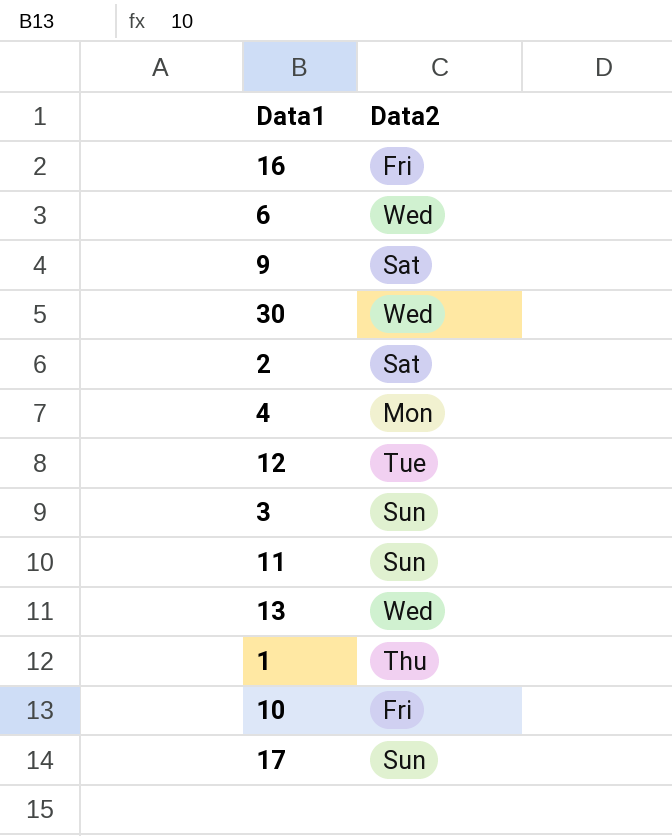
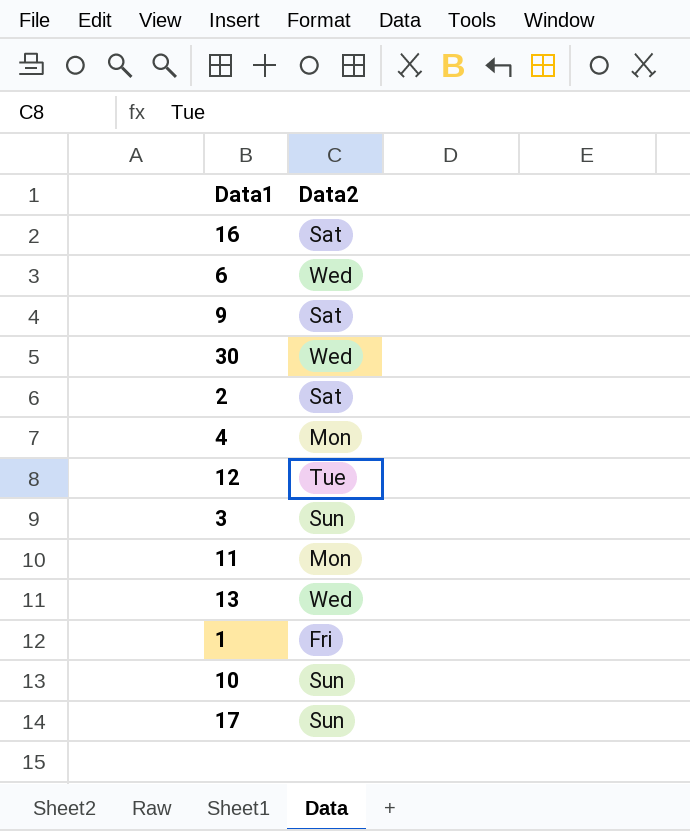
16 | Data2: Fri -> Sat
11 | Data2: Sun -> Mon
1 | Data2: Thu -> Fri
10 | Data2: Fri -> Sun

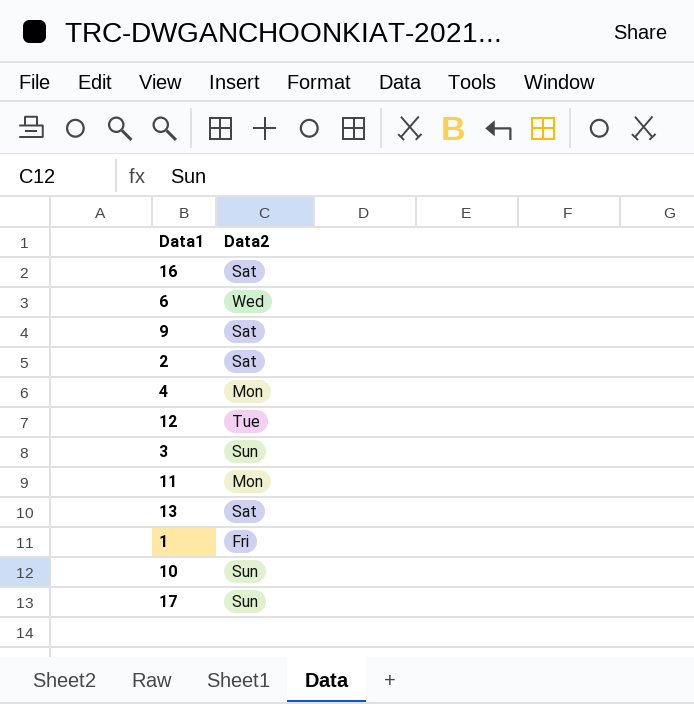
row 30: Wed -> none
13 | Data2: Wed -> Sat

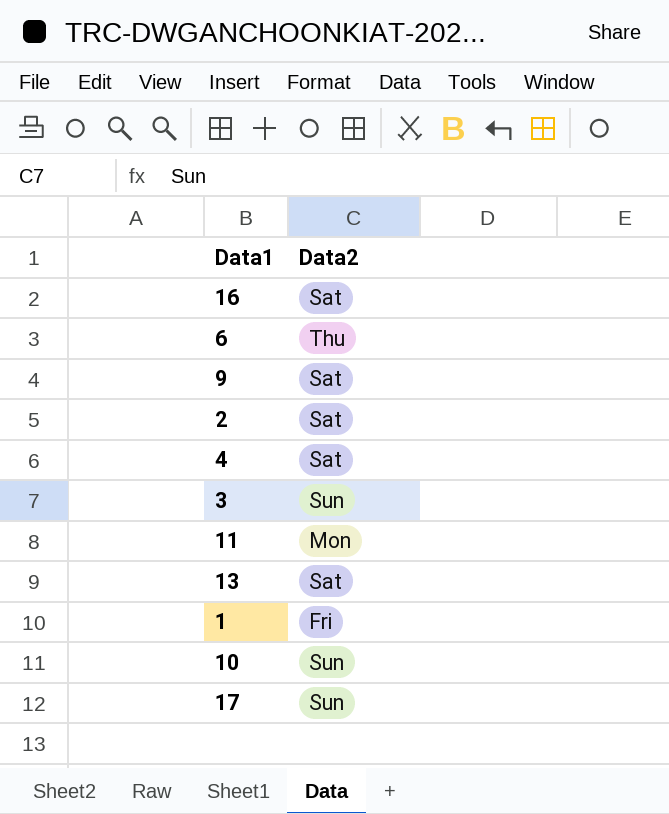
row 12: Tue -> none
6 | Data2: Wed -> Thu
4 | Data2: Mon -> Sat

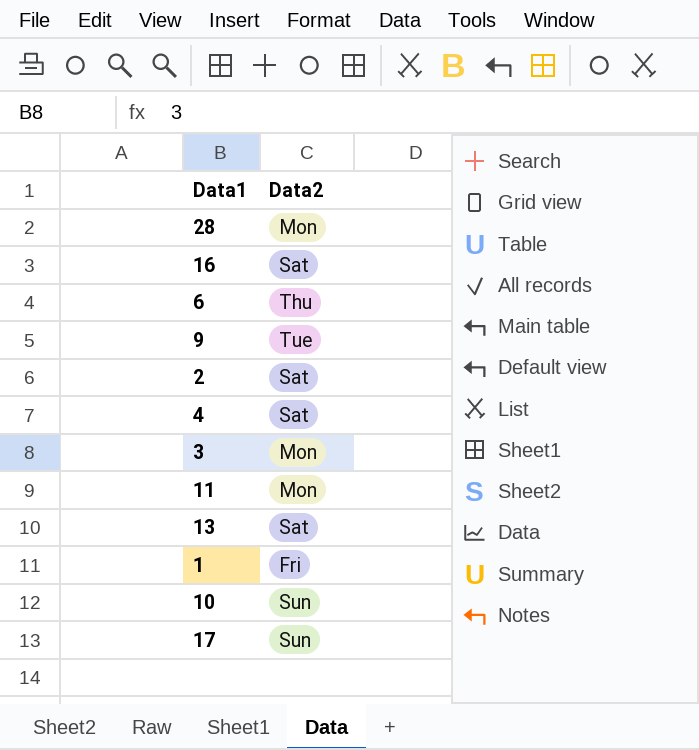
row 28: none -> Mon
9 | Data2: Sat -> Tue
3 | Data2: Sun -> Mon

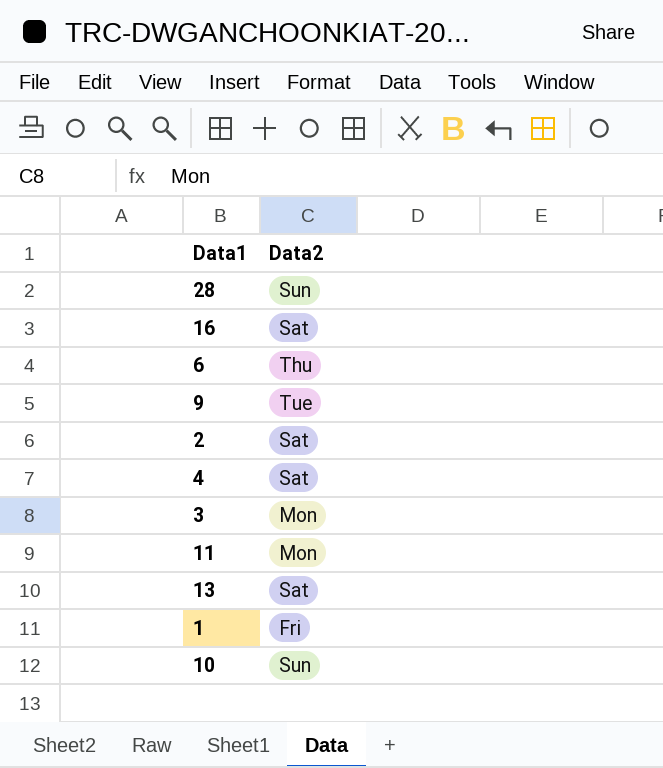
row 17: Sun -> none
28 | Data2: Mon -> Sun

